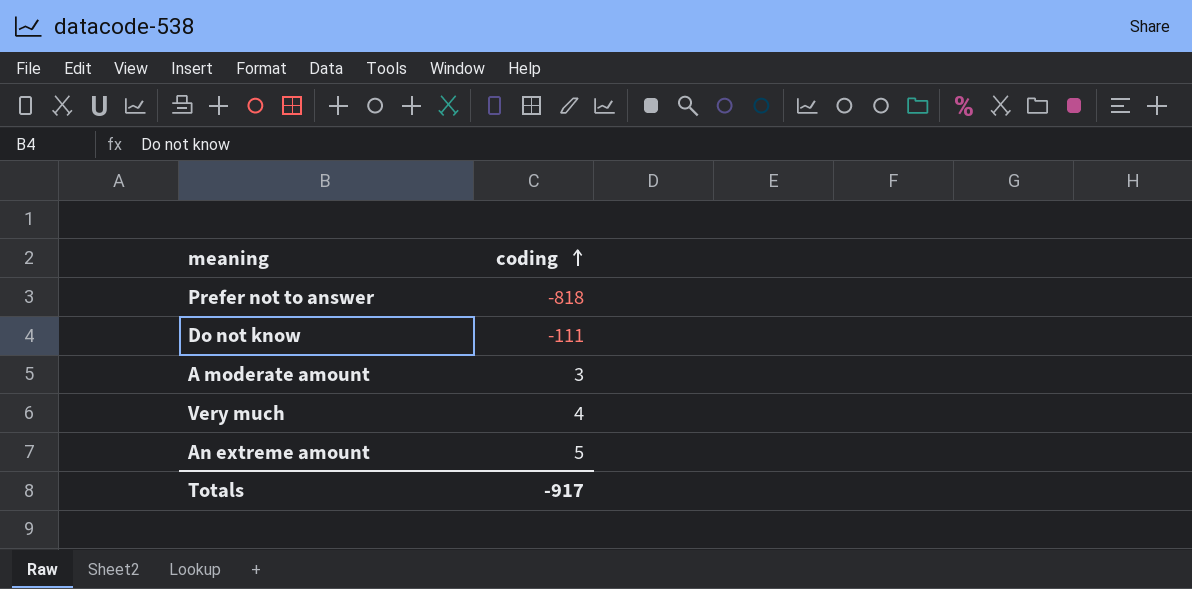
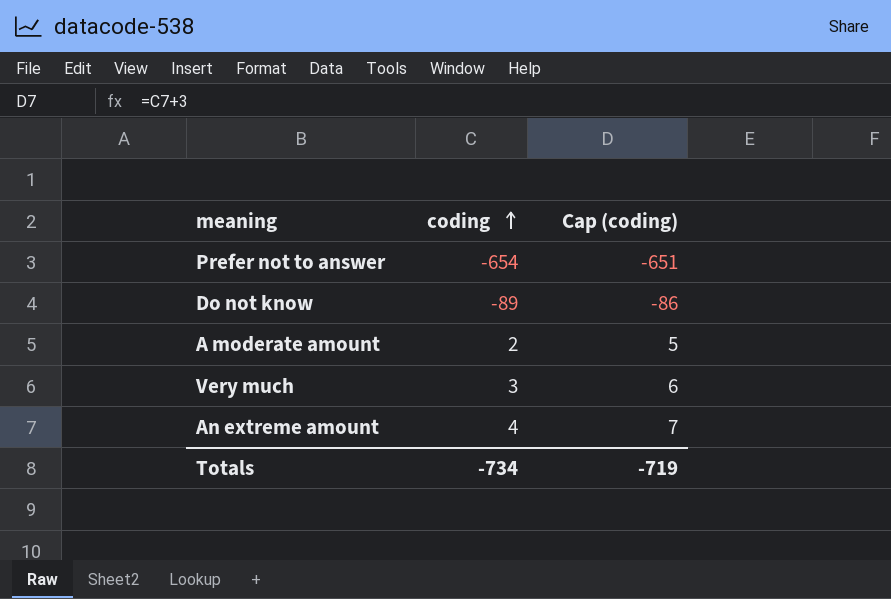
column Cap (coding) | formula: none -> [coding] + 3
Prefer not to answer | coding: -818 -> -654
Do not know | coding: -111 -> -89
A moderate amount | coding: 3 -> 2
Very much | coding: 4 -> 3
An extreme amount | coding: 5 -> 4
Totals | coding: -917 -> -734

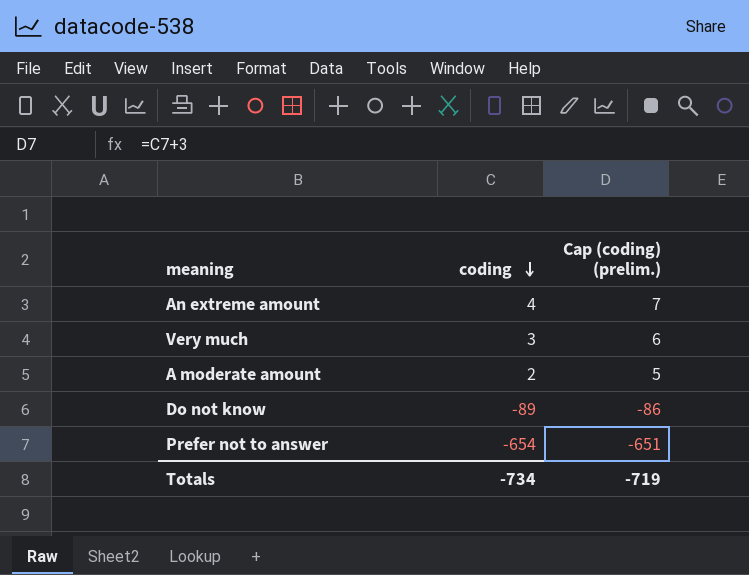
row order: coding ascending -> coding descending
column name: Cap (coding) -> Cap (coding) (prelim.)

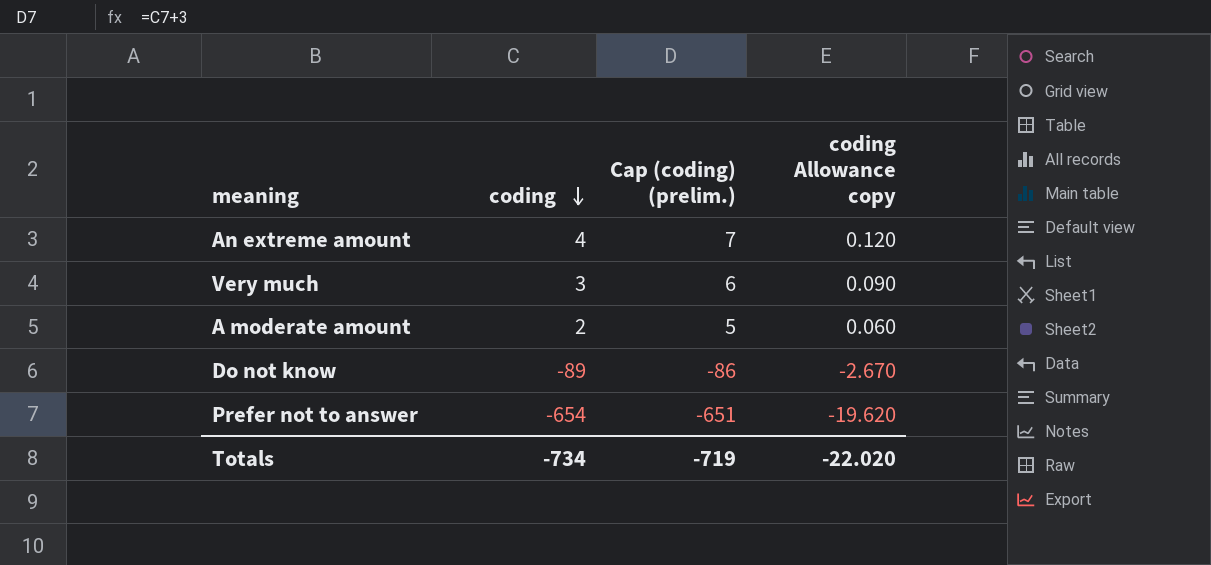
column coding Allowance copy | formula: none -> [coding] * 0.03

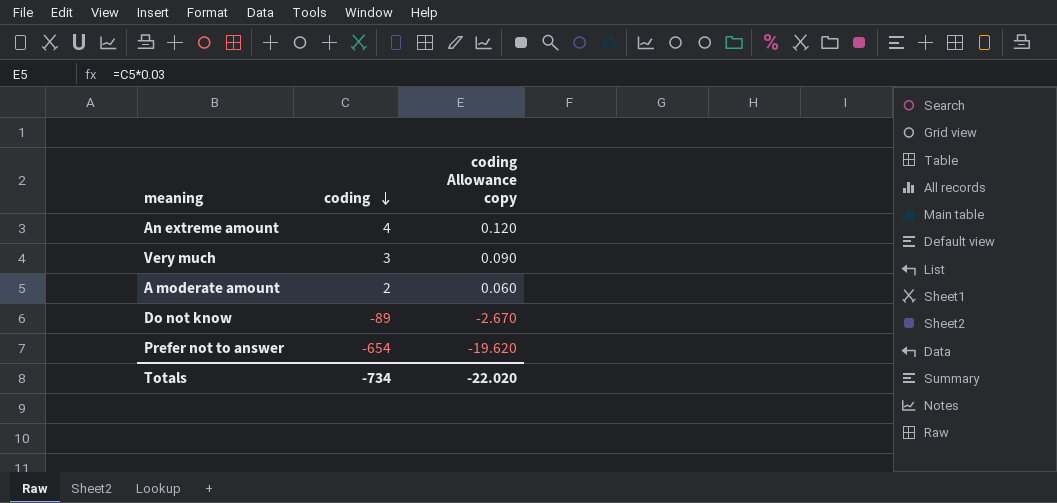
column Cap (coding) (prelim.) | formula: [coding] + 3 -> none

